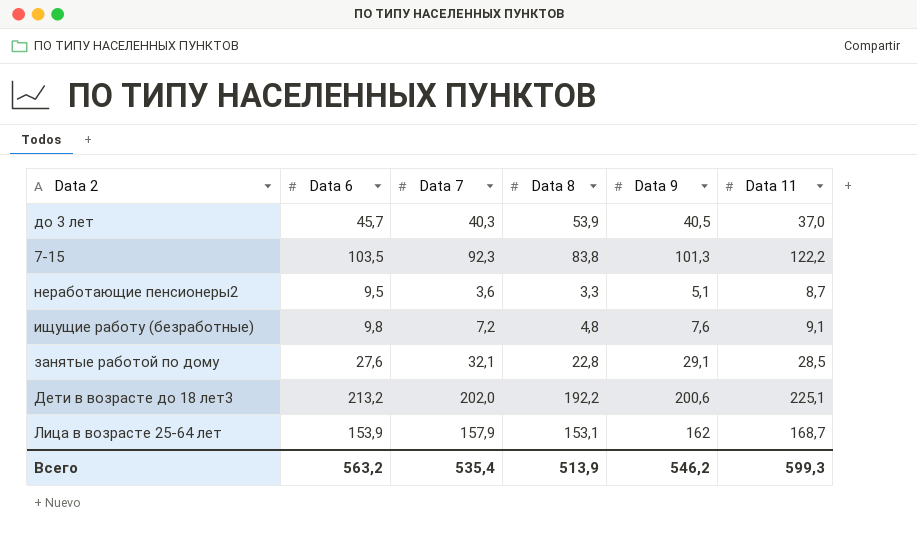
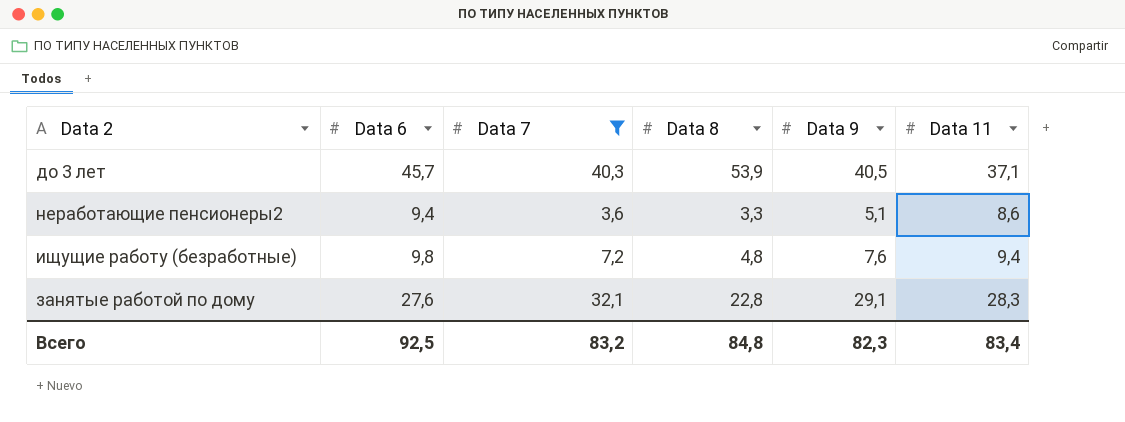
filter: none -> Data 7 <= 40,3
до 3 лет | Data 11: 37,0 -> 37,1
неработающие пенсионеры2 | Data 6: 9,5 -> 9,4
неработающие пенсионеры2 | Data 11: 8,7 -> 8,6
ищущие работу (безработные) | Data 11: 9,1 -> 9,4
занятые работой по дому | Data 11: 28,5 -> 28,3
Всего | Data 6: 563,2 -> 92,5
Всего | Data 7: 535,4 -> 83,2
Всего | Data 8: 513,9 -> 84,8
Всего | Data 9: 546,2 -> 82,3
Всего | Data 11: 599,3 -> 83,4

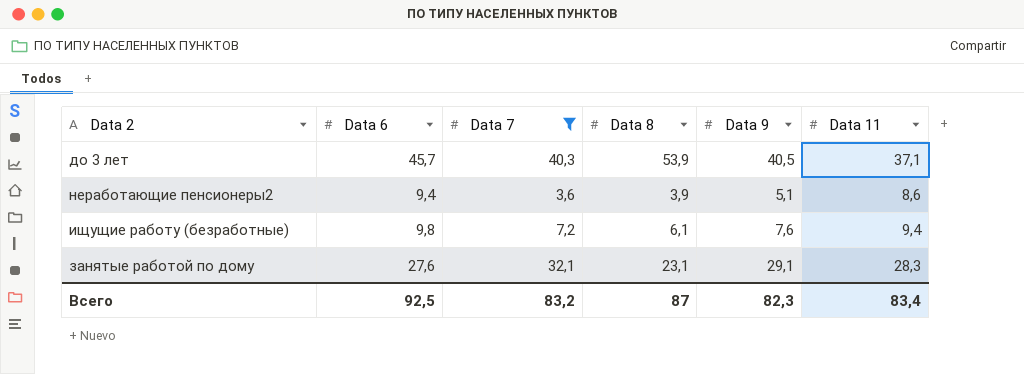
неработающие пенсионеры2 | Data 8: 3,3 -> 3,9
ищущие работу (безработные) | Data 8: 4,8 -> 6,1
занятые работой по дому | Data 8: 22,8 -> 23,1
Всего | Data 8: 84,8 -> 87

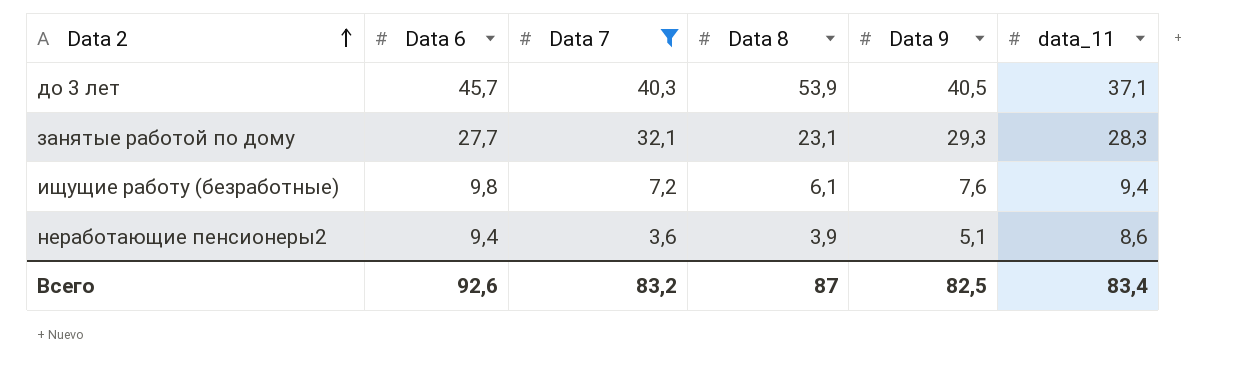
row order: none -> Data 2 ascending
column name: Data 11 -> data_11
занятые работой по дому | Data 6: 27,6 -> 27,7
занятые работой по дому | Data 9: 29,1 -> 29,3
Всего | Data 6: 92,5 -> 92,6
Всего | Data 9: 82,3 -> 82,5

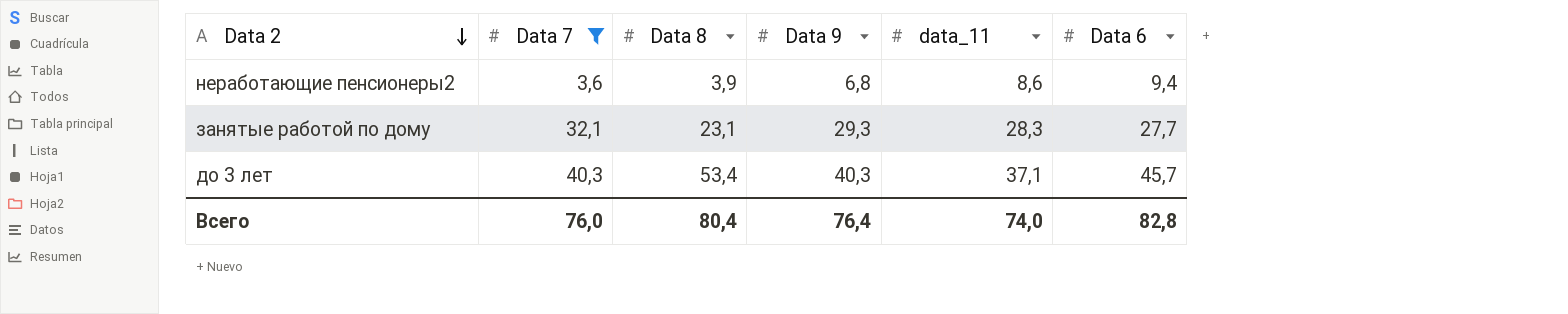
row order: Data 2 ascending -> Data 2 descending
column Data 6 | position: 2 -> 6
row ищущие работу (безработные): 9,8 | 7,2 | 6,1 | 7,6 | 9,4 -> none
неработающие пенсионеры2 | Data 9: 5,1 -> 6,8
до 3 лет | Data 8: 53,9 -> 53,4
до 3 лет | Data 9: 40,5 -> 40,3
Всего | Data 7: 83,2 -> 76,0
Всего | Data 8: 87 -> 80,4
Всего | Data 9: 82,5 -> 76,4
Всего | data_11: 83,4 -> 74,0
Всего | Data 6: 92,6 -> 82,8

